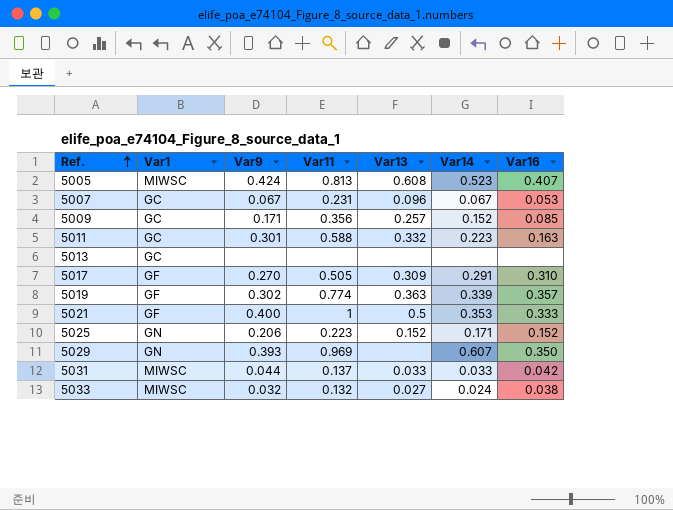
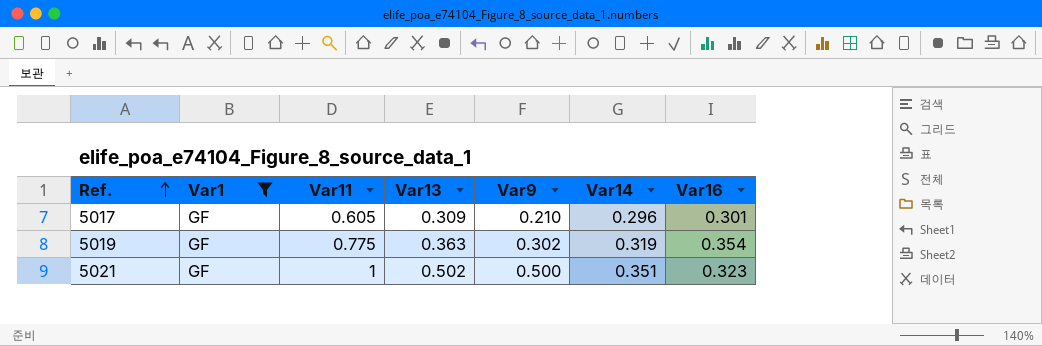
filter: none -> Var1 = GF
column Var9 | position: 3 -> 5
5017 | Var11: 0.505 -> 0.605
5017 | Var9: 0.270 -> 0.210
5017 | Var14: 0.291 -> 0.296
5017 | Var16: 0.310 -> 0.301
5019 | Var11: 0.774 -> 0.775
5019 | Var14: 0.339 -> 0.319
5019 | Var16: 0.357 -> 0.354
5021 | Var13: 0.5 -> 0.502
5021 | Var9: 0.400 -> 0.500
5021 | Var14: 0.353 -> 0.351
5021 | Var16: 0.333 -> 0.323

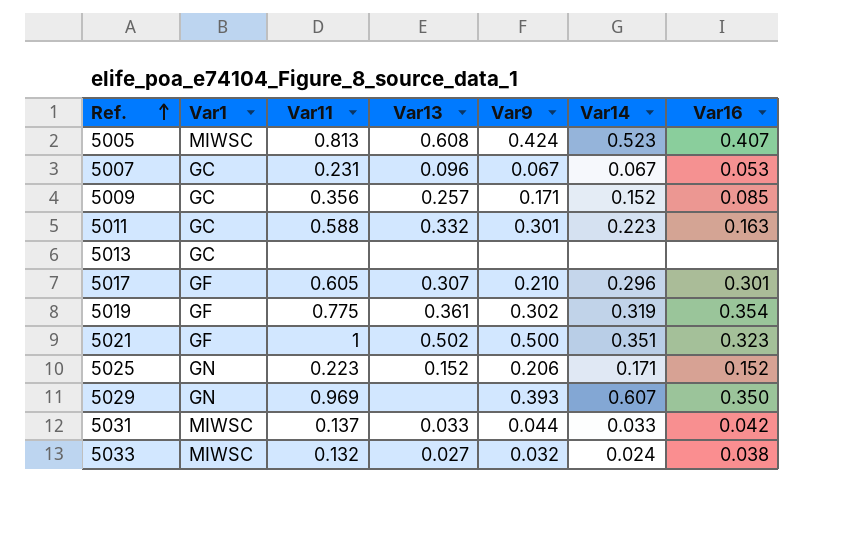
filter: Var1 = GF -> none
5017 | Var13: 0.309 -> 0.307
5019 | Var13: 0.363 -> 0.361

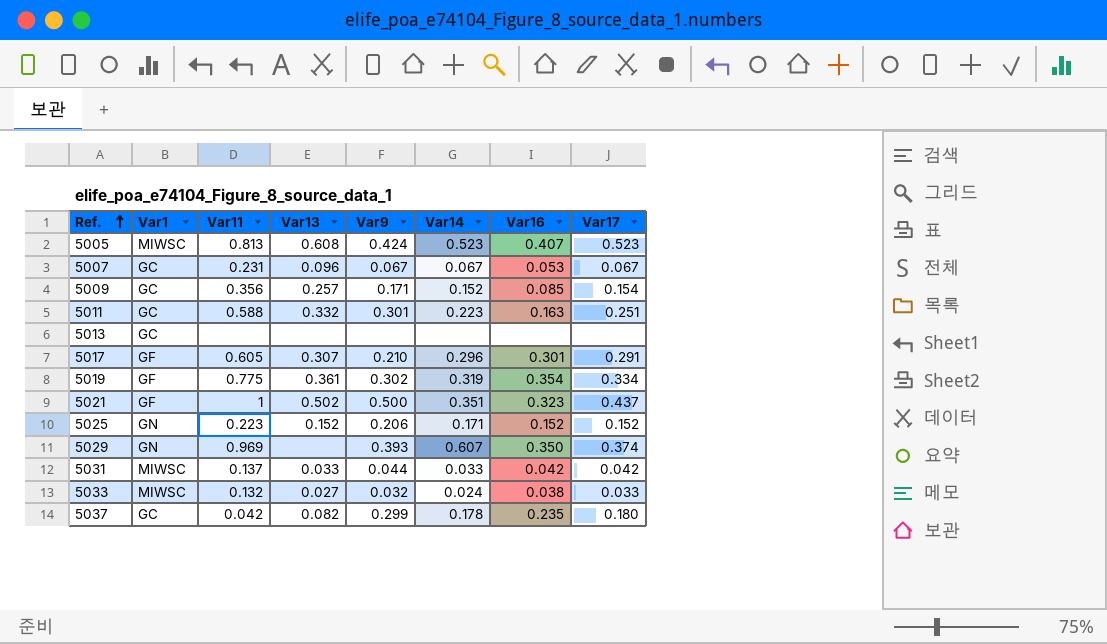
column Var17 | position: none -> 8
row 5037: none -> GC | 0.042 | 0.082 | 0.299 | 0.178 | 0.235 | 0.180

